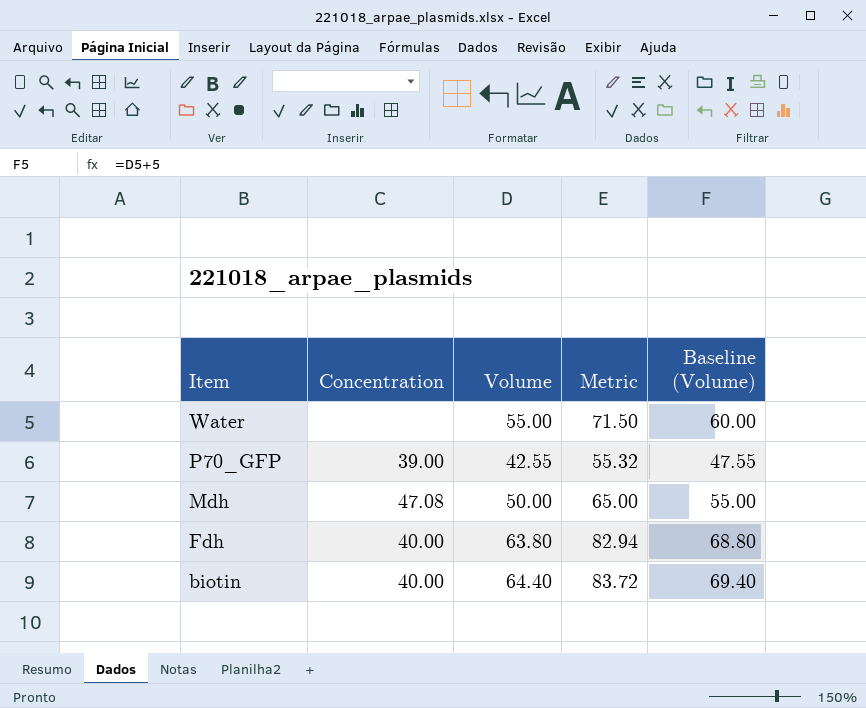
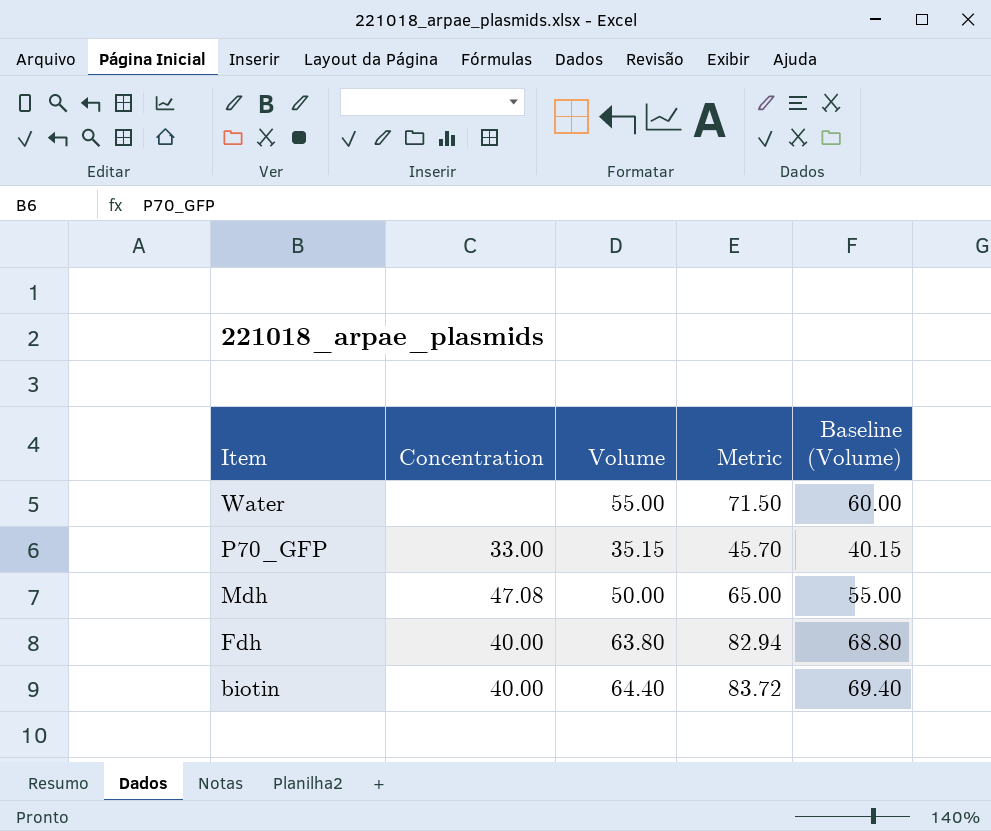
P70_GFP | Concentration: 39.00 -> 33.00
P70_GFP | Volume: 42.55 -> 35.15
P70_GFP | Metric: 55.32 -> 45.70
P70_GFP | Baseline (Volume): 47.55 -> 40.15

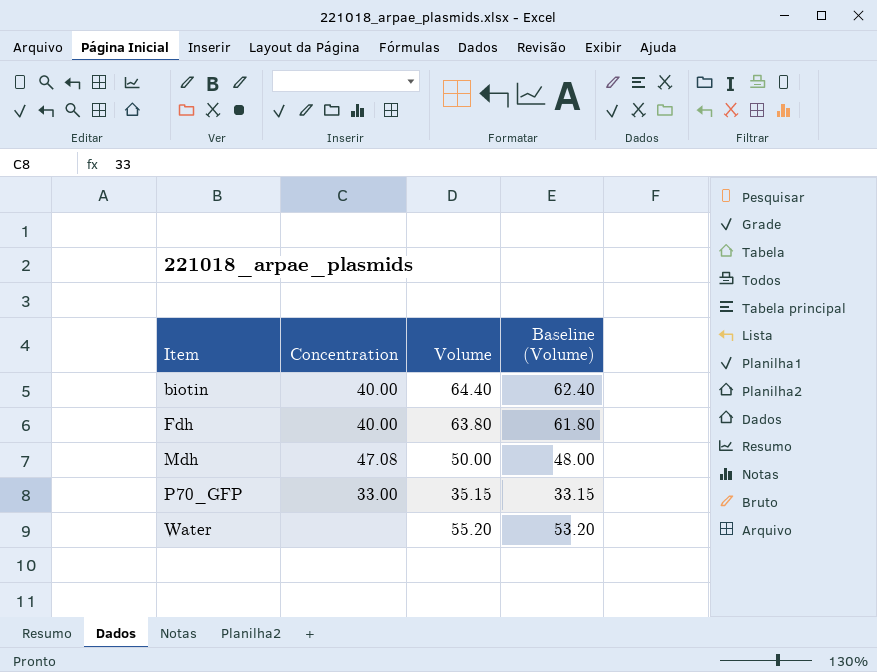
row order: Item descending -> Item ascending
column Metric | formula: [Volume] * 1.3 -> none
column Baseline (Volume) | formula: [Volume] + 5 -> [Volume] - 2
Water | Volume: 55.00 -> 55.20

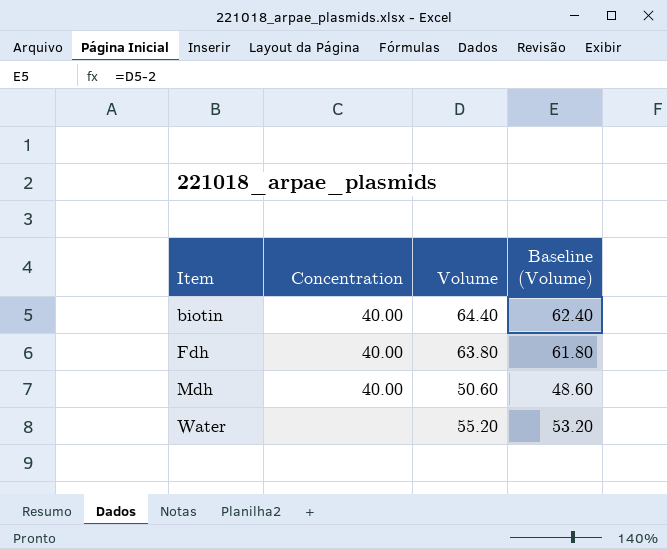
row P70_GFP: 33.00 | 35.15 | 33.15 -> none
Mdh | Concentration: 47.08 -> 40.00
Mdh | Volume: 50.00 -> 50.60
Mdh | Baseline (Volume): 48.00 -> 48.60

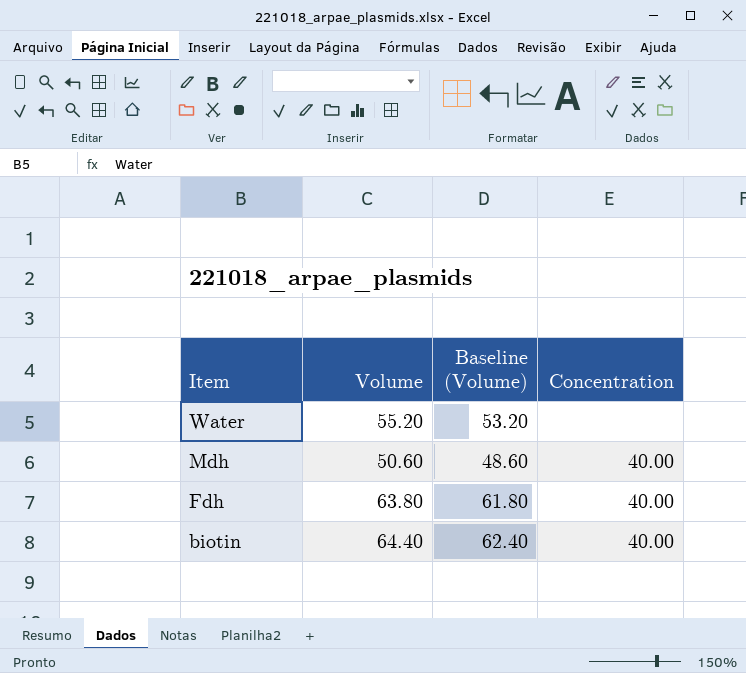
row order: Item ascending -> Item descending
column Concentration | position: 2 -> 4

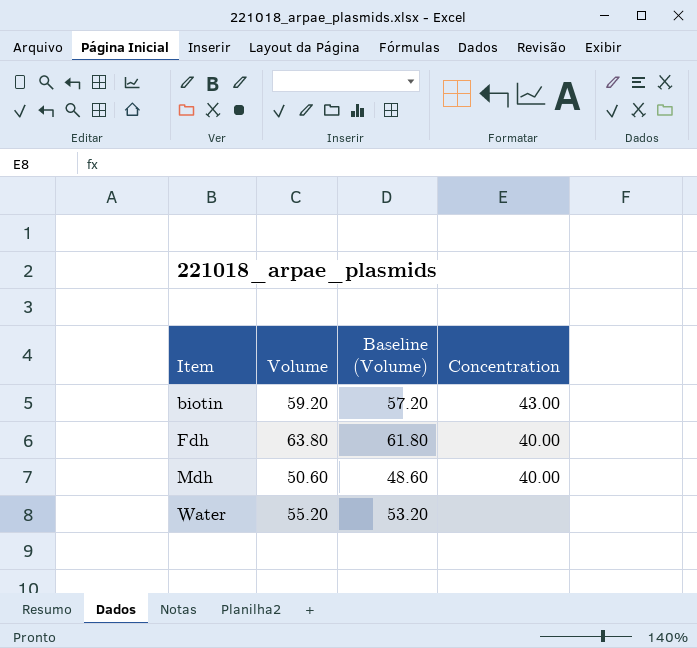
row order: Item descending -> Item ascending
biotin | Volume: 64.40 -> 59.20
biotin | Baseline (Volume): 62.40 -> 57.20
biotin | Concentration: 40.00 -> 43.00

